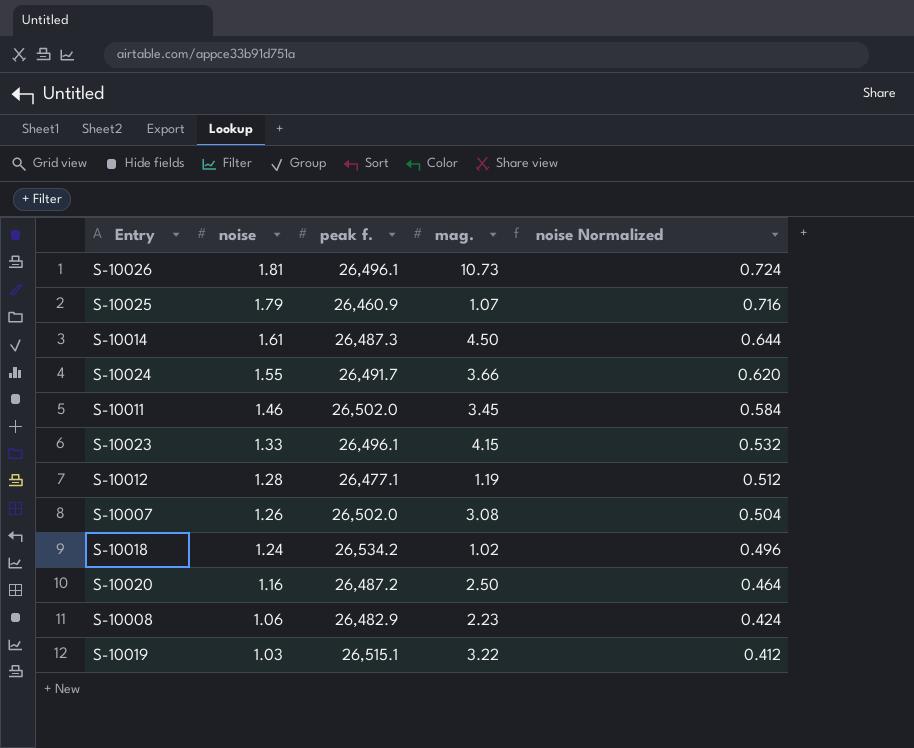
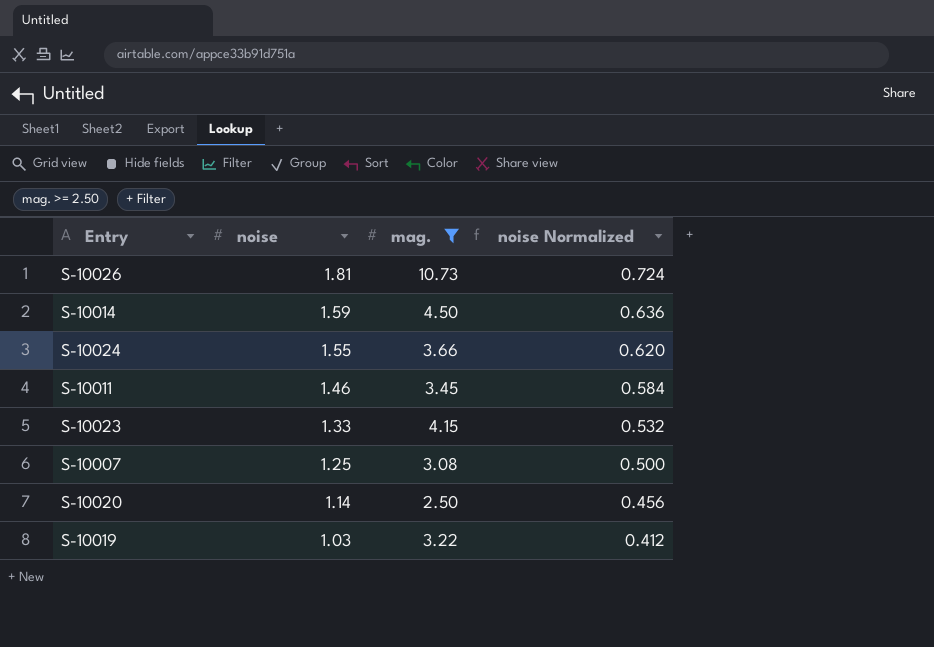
filter: none -> mag. >= 2.50
column peak f. | position: 3 -> none
S-10014 | noise: 1.61 -> 1.59
S-10014 | noise Normalized: 0.644 -> 0.636
S-10007 | noise: 1.26 -> 1.25
S-10007 | noise Normalized: 0.504 -> 0.500
S-10020 | noise: 1.16 -> 1.14
S-10020 | noise Normalized: 0.464 -> 0.456

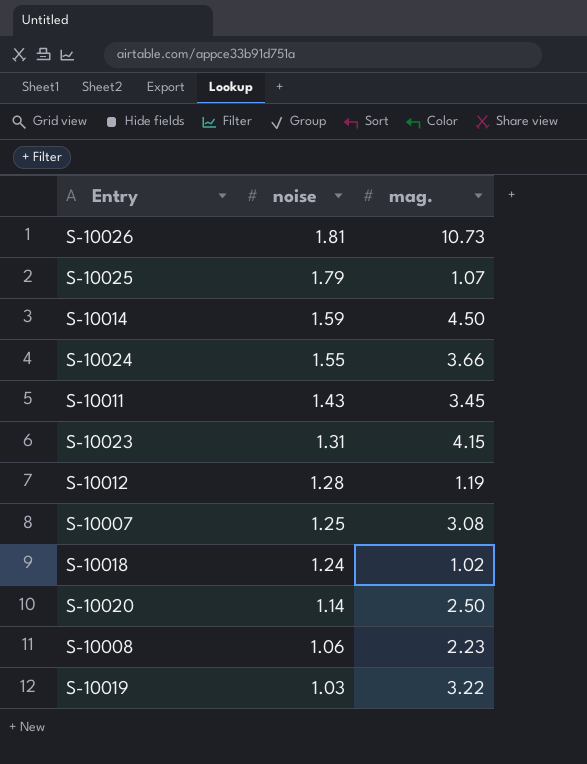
filter: mag. >= 2.50 -> none
column noise Normalized | formula: [noise] * 0.4 -> none
S-10011 | noise: 1.46 -> 1.43
S-10023 | noise: 1.33 -> 1.31

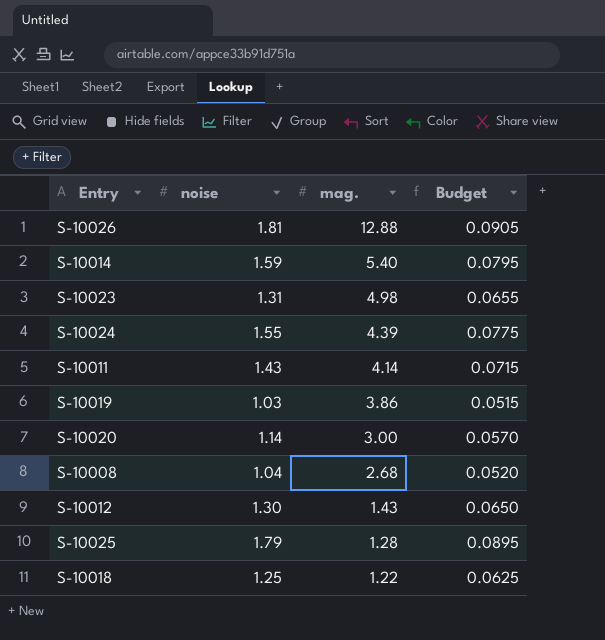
row order: noise descending -> mag. descending
column Budget | formula: none -> [noise] * 0.05
row S-10007: 1.25 | 3.08 -> none
S-10026 | mag.: 10.73 -> 12.88
S-10014 | mag.: 4.50 -> 5.40
S-10023 | mag.: 4.15 -> 4.98
S-10024 | mag.: 3.66 -> 4.39
S-10011 | mag.: 3.45 -> 4.14
S-10019 | mag.: 3.22 -> 3.86
S-10020 | mag.: 2.50 -> 3.00
S-10008 | noise: 1.06 -> 1.04
S-10008 | mag.: 2.23 -> 2.68
S-10012 | noise: 1.28 -> 1.30
S-10012 | mag.: 1.19 -> 1.43
S-10025 | mag.: 1.07 -> 1.28
S-10018 | noise: 1.24 -> 1.25
S-10018 | mag.: 1.02 -> 1.22

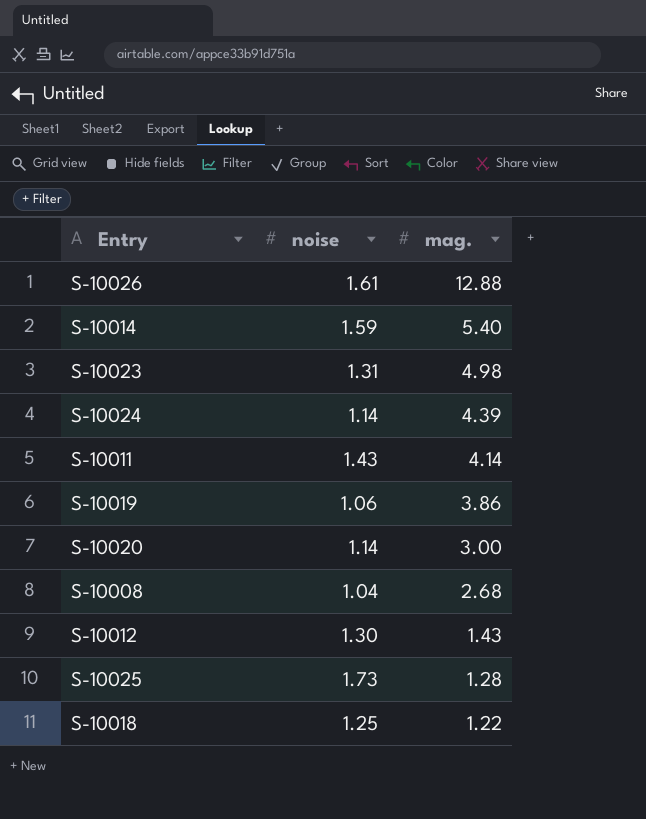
column Budget | formula: [noise] * 0.05 -> none
S-10026 | noise: 1.81 -> 1.61
S-10024 | noise: 1.55 -> 1.14
S-10019 | noise: 1.03 -> 1.06
S-10025 | noise: 1.79 -> 1.73

